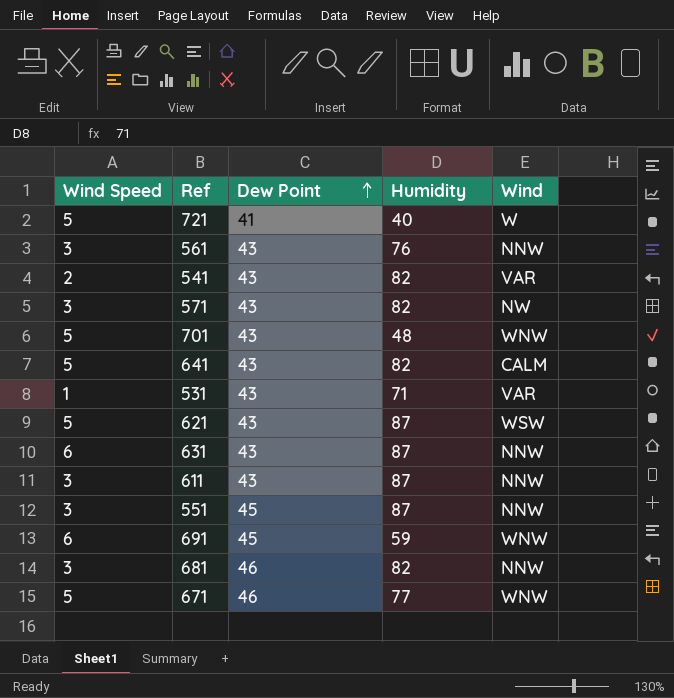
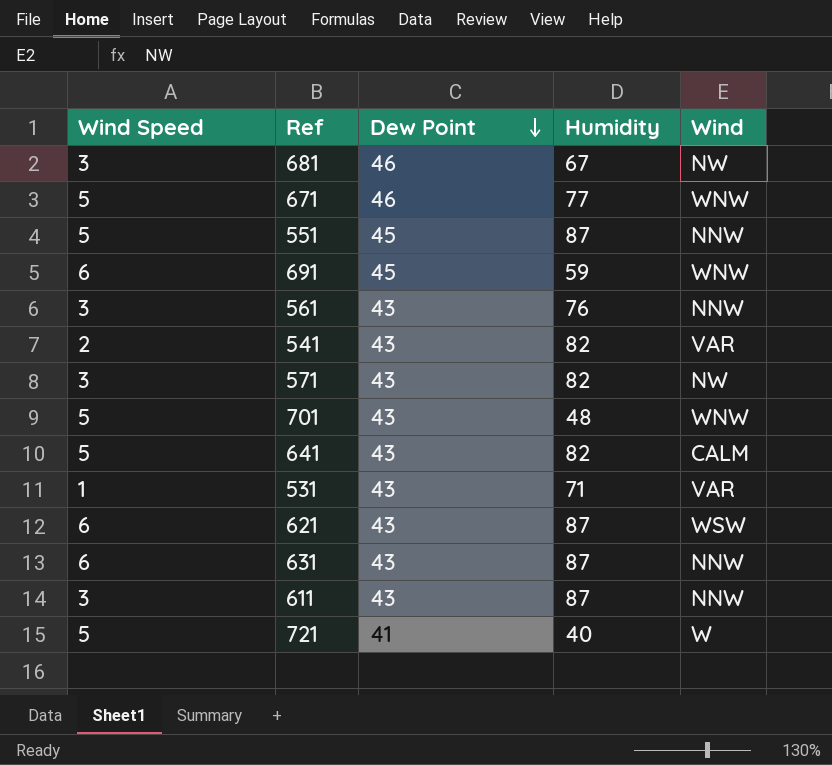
row order: Dew Point ascending -> Dew Point descending
681 | Humidity: 82 -> 67
681 | Wind: NNW -> NW
551 | Wind Speed: 3 -> 5
621 | Wind Speed: 5 -> 6

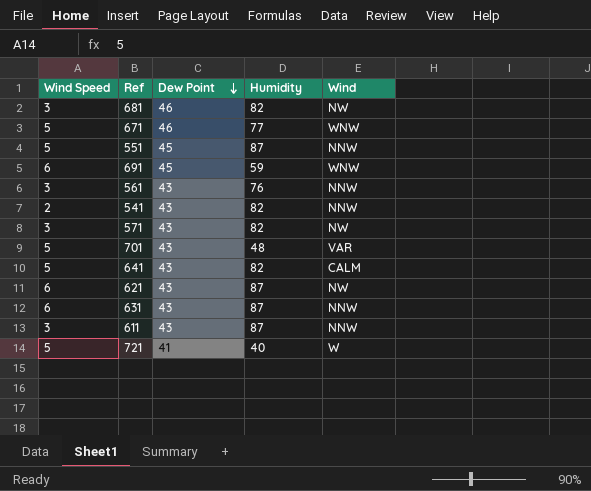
row 531: 1 | 43 | 71 | VAR -> none
681 | Humidity: 67 -> 82
541 | Wind: VAR -> NNW
701 | Wind: WNW -> VAR
621 | Wind: WSW -> NW

